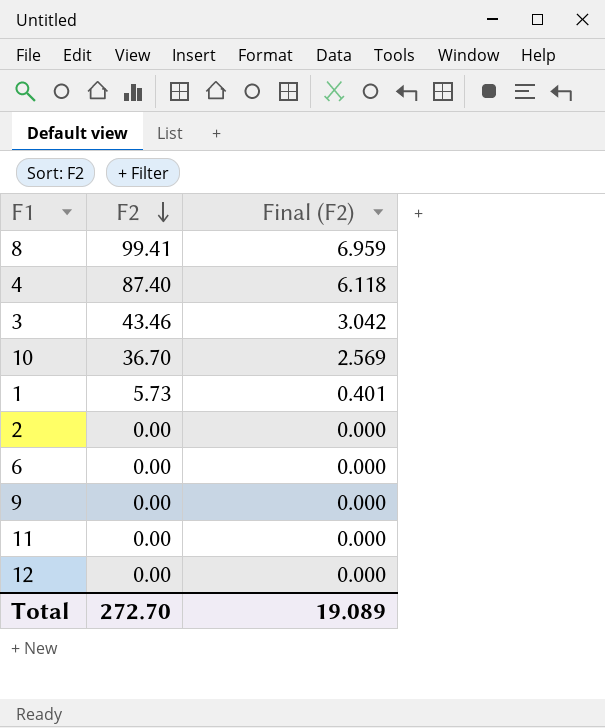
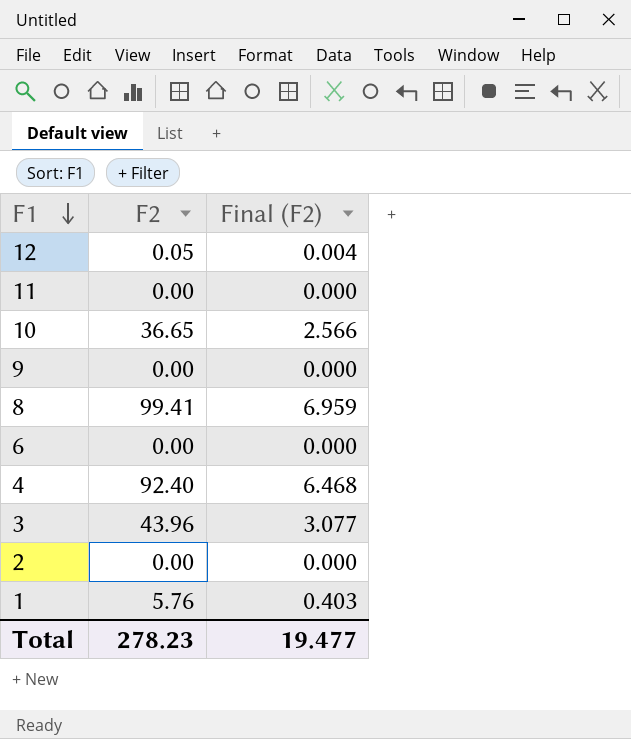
row order: F2 descending -> F1 descending
12 | F2: 0.00 -> 0.05
12 | Final (F2): 0.000 -> 0.004
10 | F2: 36.70 -> 36.65
10 | Final (F2): 2.569 -> 2.566
4 | F2: 87.40 -> 92.40
4 | Final (F2): 6.118 -> 6.468
3 | F2: 43.46 -> 43.96
3 | Final (F2): 3.042 -> 3.077
1 | F2: 5.73 -> 5.76
1 | Final (F2): 0.401 -> 0.403
Total | F2: 272.70 -> 278.23
Total | Final (F2): 19.089 -> 19.477

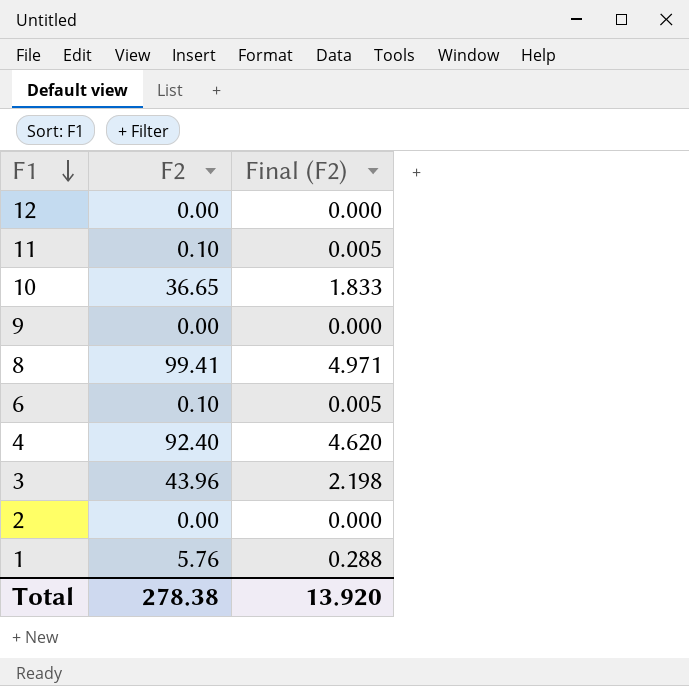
column Final (F2) | formula: [F2] * 0.07 -> [F2] * 0.05
12 | F2: 0.05 -> 0.00
11 | F2: 0.00 -> 0.10
6 | F2: 0.00 -> 0.10
Total | F2: 278.23 -> 278.38
Total | Final (F2): 19.477 -> 13.920

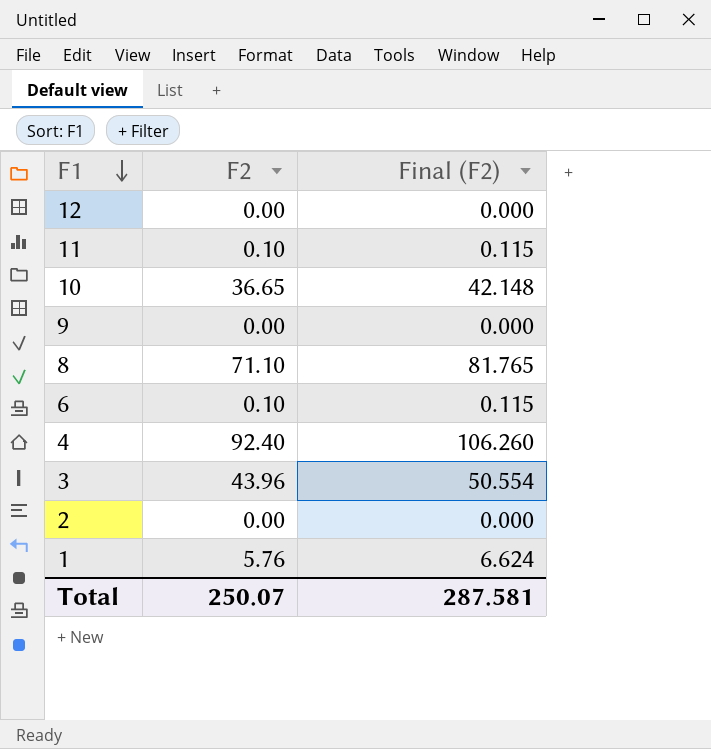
column Final (F2) | formula: [F2] * 0.05 -> [F2] * 1.15
8 | F2: 99.41 -> 71.10
Total | F2: 278.38 -> 250.07
Total | Final (F2): 13.920 -> 287.581

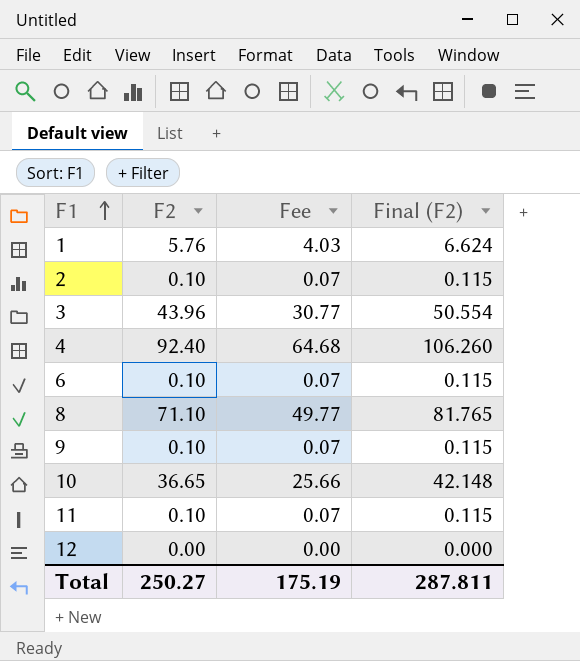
row order: F1 descending -> F1 ascending
column Fee | formula: none -> [F2] * 0.7
2 | F2: 0.00 -> 0.10
2 | Final (F2): 0.000 -> 0.115
9 | F2: 0.00 -> 0.10
9 | Final (F2): 0.000 -> 0.115
Total | F2: 250.07 -> 250.27
Total | Final (F2): 287.581 -> 287.811

